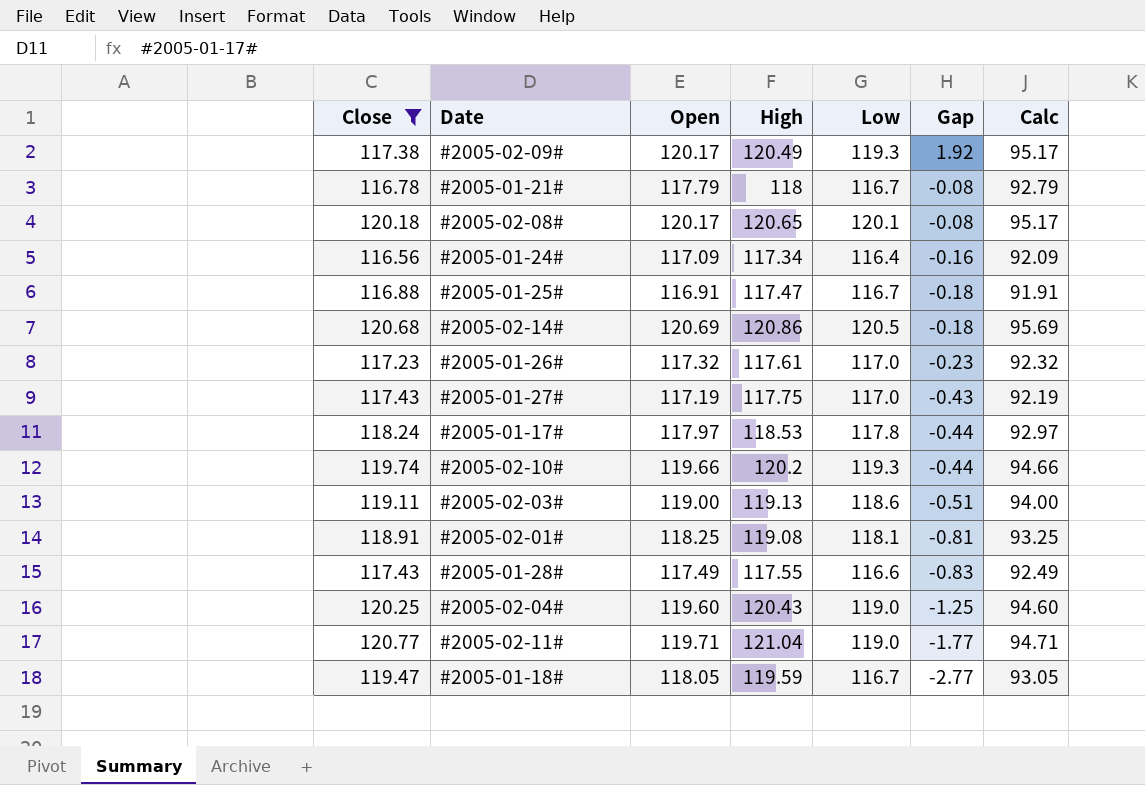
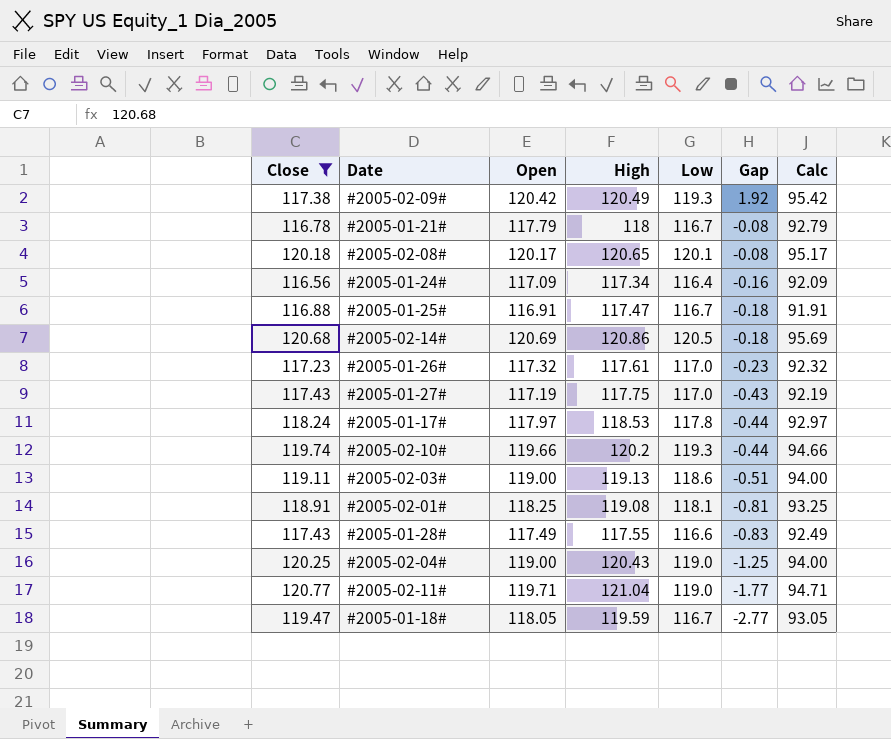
#2005-02-09# | Open: 120.17 -> 120.42
#2005-02-09# | Calc: 95.17 -> 95.42
#2005-02-04# | Open: 119.60 -> 119.00
#2005-02-04# | Calc: 94.60 -> 94.00

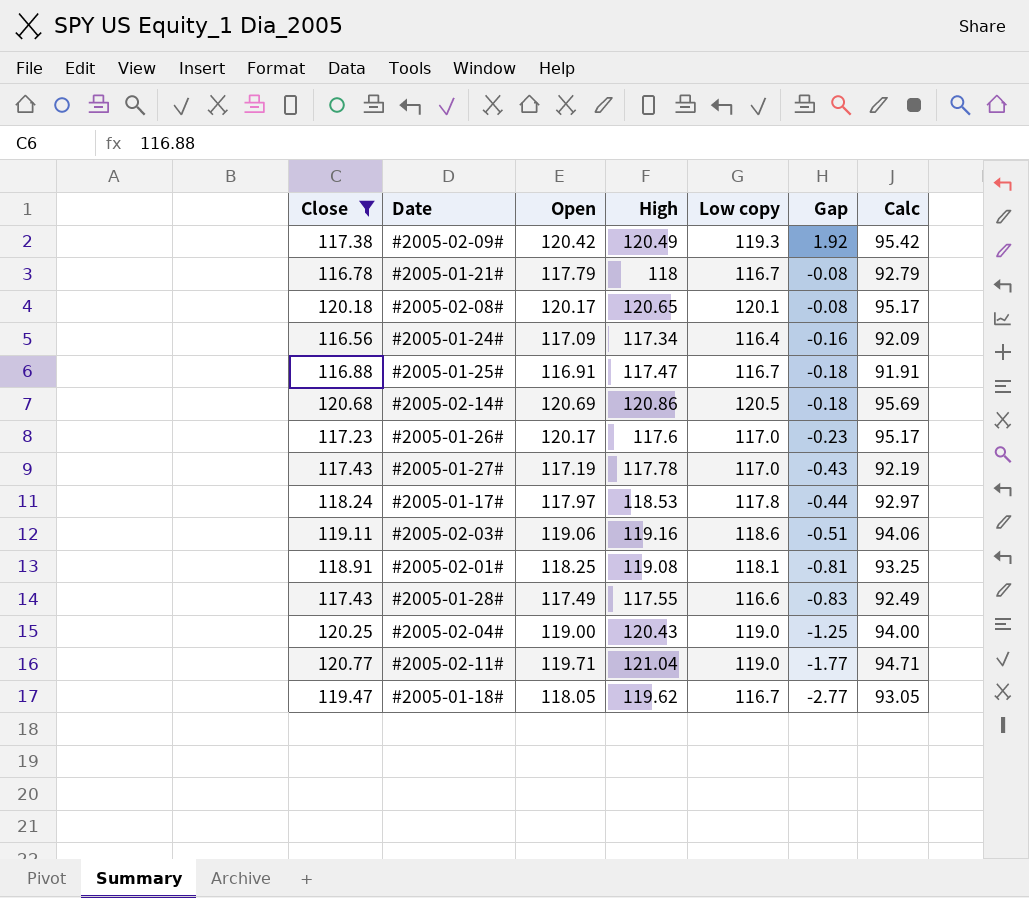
column name: Low -> Low copy
row #2005-02-10#: 119.74 | 119.66 | 120.2 | 119.3 | -0.44 | 94.66 -> none
#2005-01-26# | Open: 117.32 -> 120.17
#2005-01-26# | High: 117.61 -> 117.6
#2005-01-26# | Calc: 92.32 -> 95.17
#2005-01-27# | High: 117.75 -> 117.78
#2005-02-03# | Open: 119.00 -> 119.06
#2005-02-03# | High: 119.13 -> 119.16
#2005-02-03# | Calc: 94.00 -> 94.06
#2005-01-18# | High: 119.59 -> 119.62

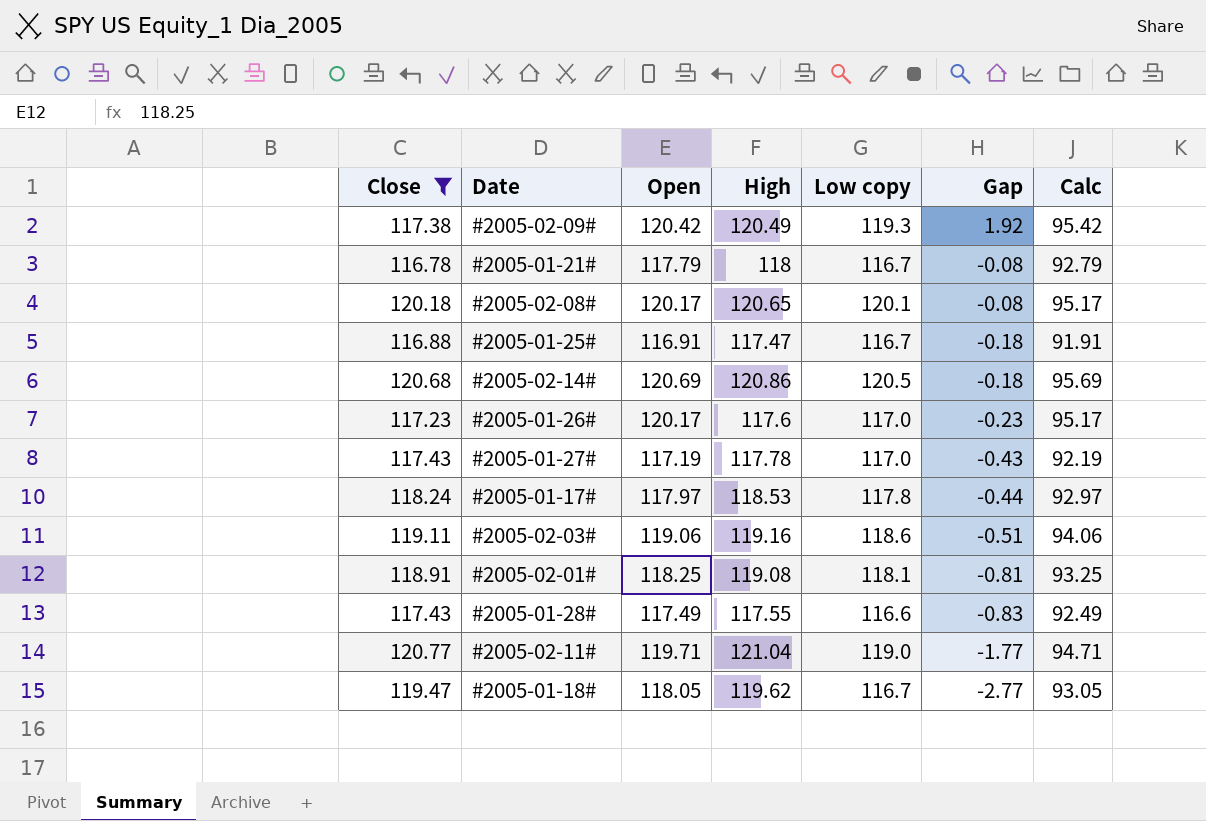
row #2005-01-24#: 116.56 | 117.09 | 117.34 | 116.4 | -0.16 | 92.09 -> none
row #2005-02-04#: 120.25 | 119.00 | 120.43 | 119.0 | -1.25 | 94.00 -> none

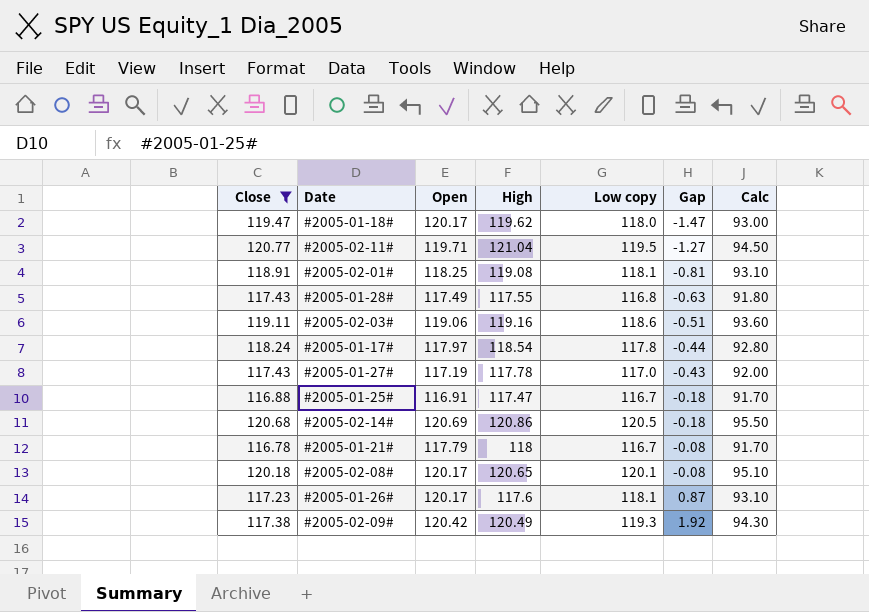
row order: Gap descending -> Gap ascending
column Calc | formula: [Open] - 25 -> [Low copy] - 25
#2005-01-18# | Open: 118.05 -> 120.17
#2005-01-18# | Low copy: 116.7 -> 118.0
#2005-01-18# | Gap: -2.77 -> -1.47
#2005-02-11# | Low copy: 119.0 -> 119.5
#2005-02-11# | Gap: -1.77 -> -1.27
#2005-01-28# | Low copy: 116.6 -> 116.8
#2005-01-28# | Gap: -0.83 -> -0.63
#2005-01-17# | High: 118.53 -> 118.54
#2005-01-26# | Low copy: 117.0 -> 118.1
#2005-01-26# | Gap: -0.23 -> 0.87

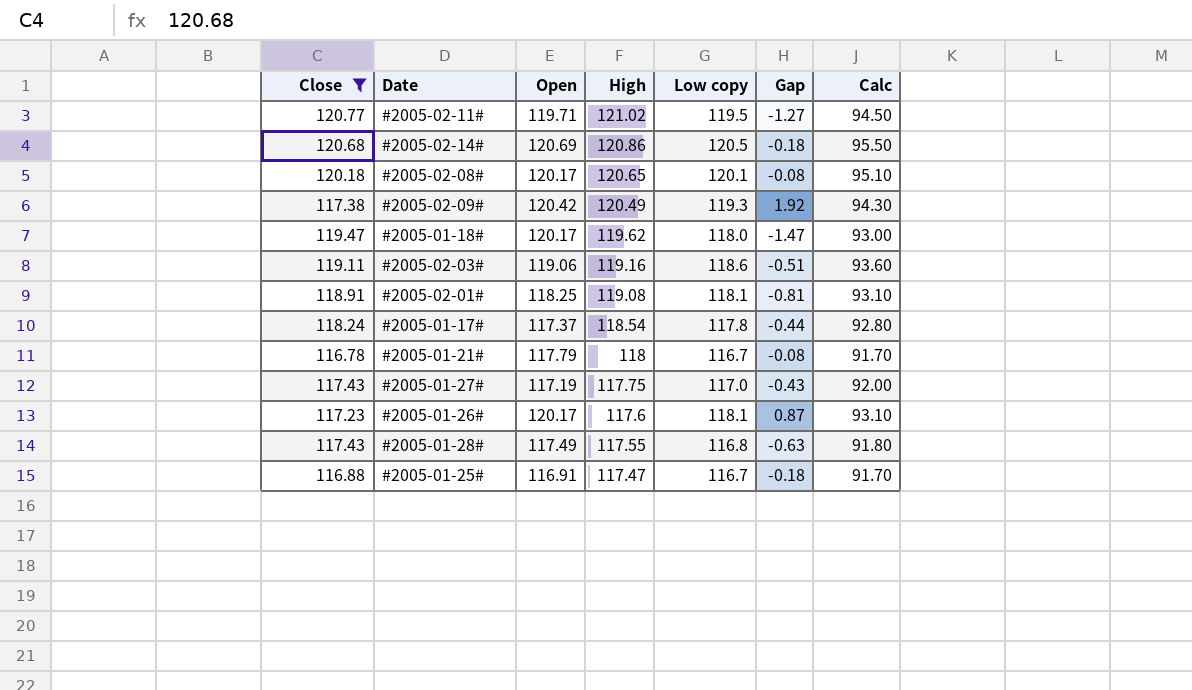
row order: Gap ascending -> High descending
#2005-02-11# | High: 121.04 -> 121.02
#2005-01-17# | Open: 117.97 -> 117.37
#2005-01-27# | High: 117.78 -> 117.75

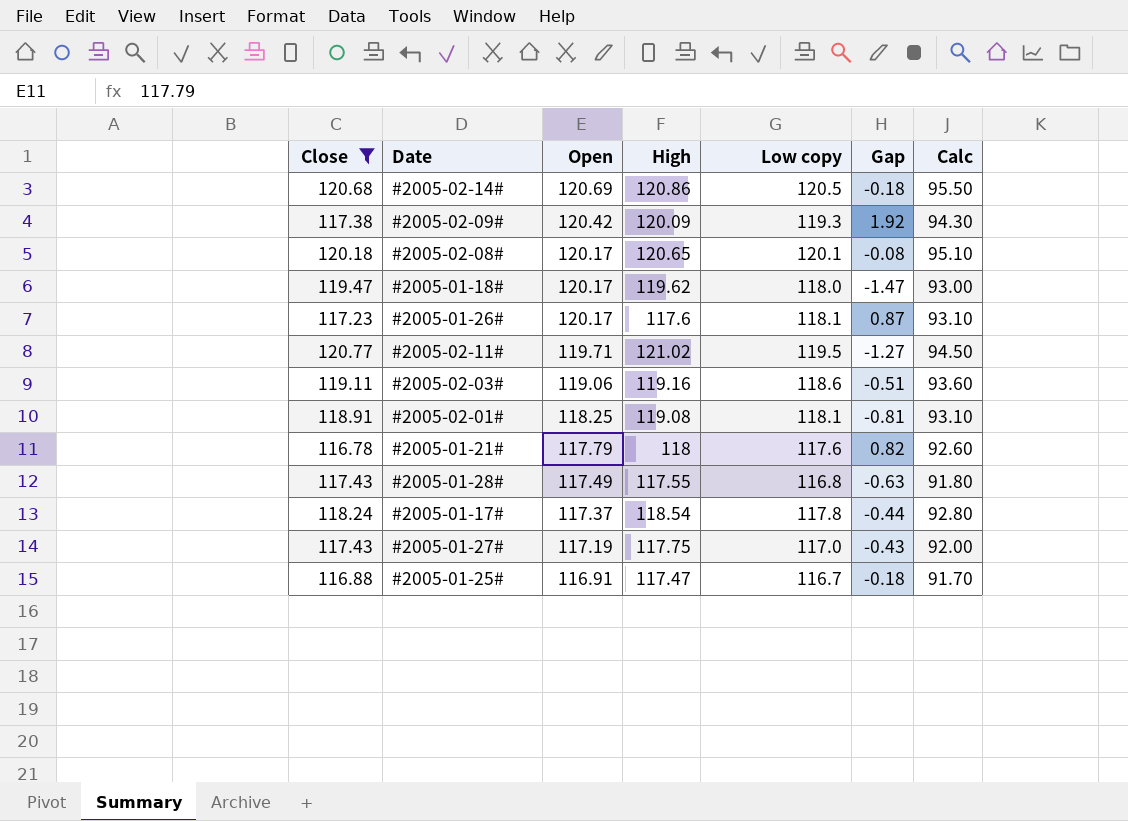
row order: High descending -> Open descending
#2005-02-09# | High: 120.49 -> 120.09
#2005-01-21# | Low copy: 116.7 -> 117.6
#2005-01-21# | Gap: -0.08 -> 0.82
#2005-01-21# | Calc: 91.70 -> 92.60

